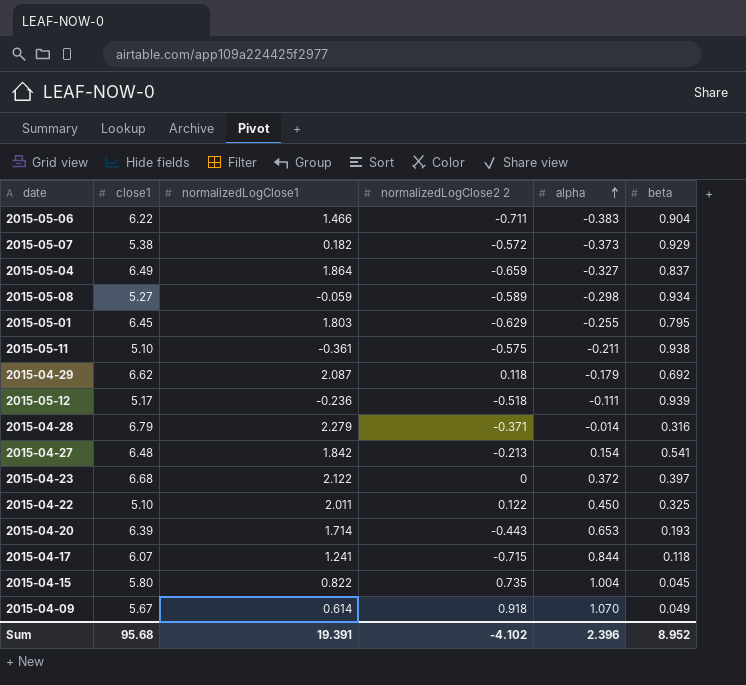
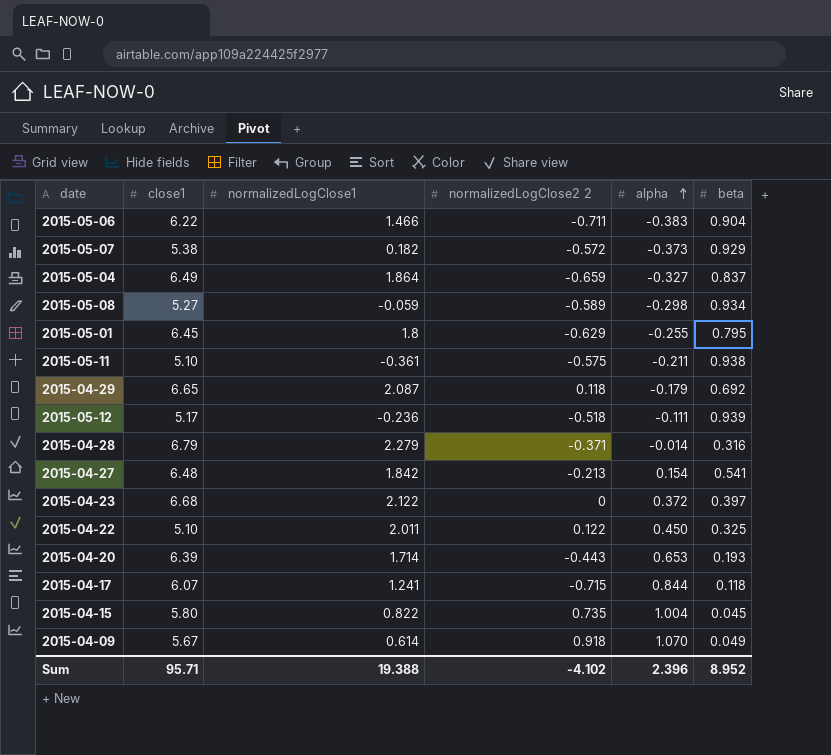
2015-05-01 | normalizedLogClose1: 1.803 -> 1.8
2015-04-29 | close1: 6.62 -> 6.65
Sum | close1: 95.68 -> 95.71
Sum | normalizedLogClose1: 19.391 -> 19.388

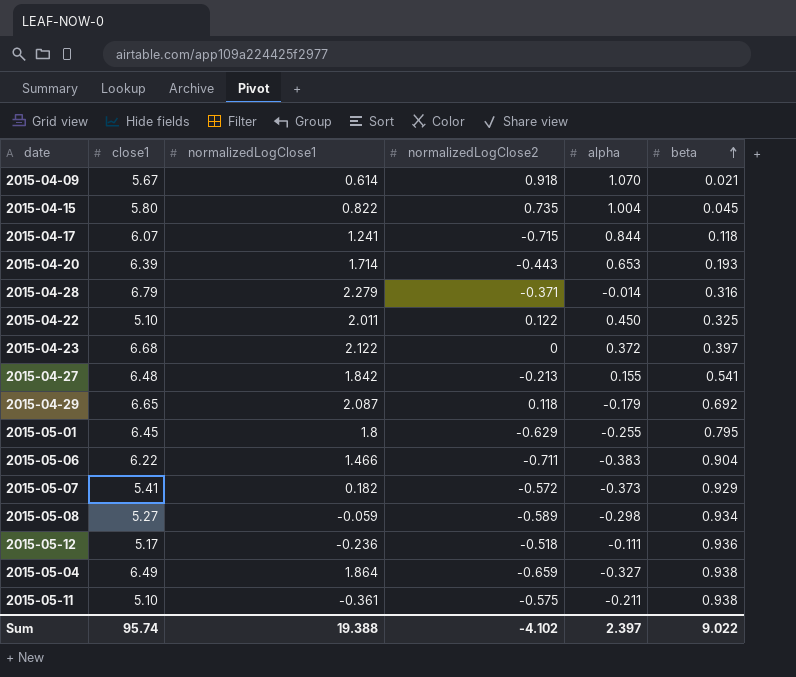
row order: alpha ascending -> beta ascending
column name: normalizedLogClose2 2 -> normalizedLogClose2
2015-04-09 | beta: 0.049 -> 0.021
2015-04-27 | alpha: 0.154 -> 0.155
2015-05-07 | close1: 5.38 -> 5.41
2015-05-12 | beta: 0.939 -> 0.936
2015-05-04 | beta: 0.837 -> 0.938
Sum | close1: 95.71 -> 95.74
Sum | alpha: 2.396 -> 2.397
Sum | beta: 8.952 -> 9.022

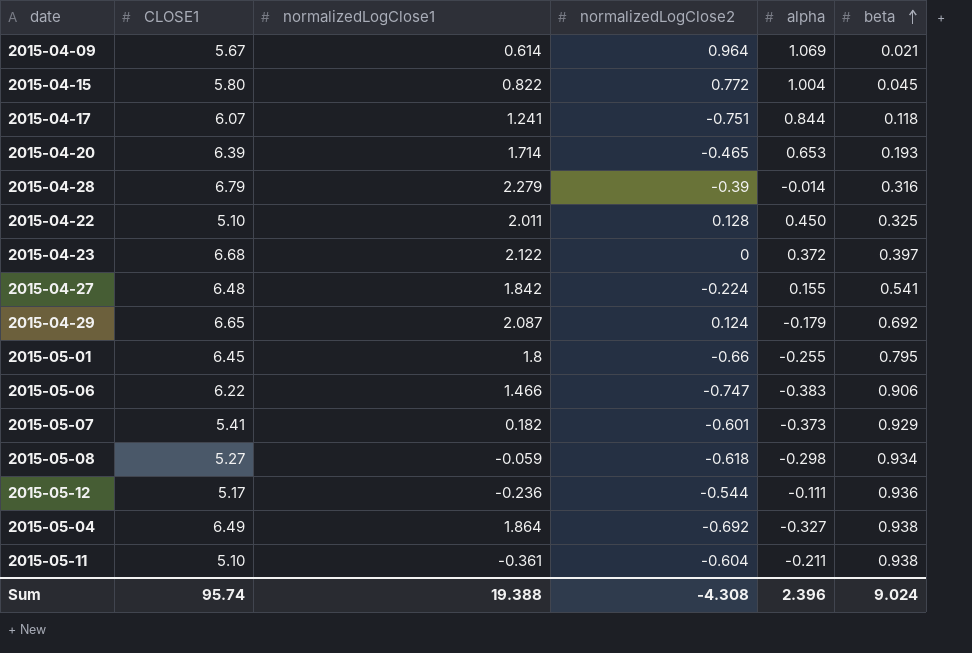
column name: close1 -> CLOSE1
2015-04-09 | normalizedLogClose2: 0.918 -> 0.964
2015-04-09 | alpha: 1.070 -> 1.069
2015-04-15 | normalizedLogClose2: 0.735 -> 0.772
2015-04-17 | normalizedLogClose2: -0.715 -> -0.751
2015-04-20 | normalizedLogClose2: -0.443 -> -0.465
2015-04-28 | normalizedLogClose2: -0.371 -> -0.39
2015-04-22 | normalizedLogClose2: 0.122 -> 0.128
2015-04-27 | normalizedLogClose2: -0.213 -> -0.224
2015-04-29 | normalizedLogClose2: 0.118 -> 0.124
2015-05-01 | normalizedLogClose2: -0.629 -> -0.66
2015-05-06 | normalizedLogClose2: -0.711 -> -0.747
2015-05-06 | beta: 0.904 -> 0.906
2015-05-07 | normalizedLogClose2: -0.572 -> -0.601
2015-05-08 | normalizedLogClose2: -0.589 -> -0.618
2015-05-12 | normalizedLogClose2: -0.518 -> -0.544
2015-05-04 | normalizedLogClose2: -0.659 -> -0.692
2015-05-11 | normalizedLogClose2: -0.575 -> -0.604
Sum | normalizedLogClose2: -4.102 -> -4.308
Sum | alpha: 2.397 -> 2.396
Sum | beta: 9.022 -> 9.024

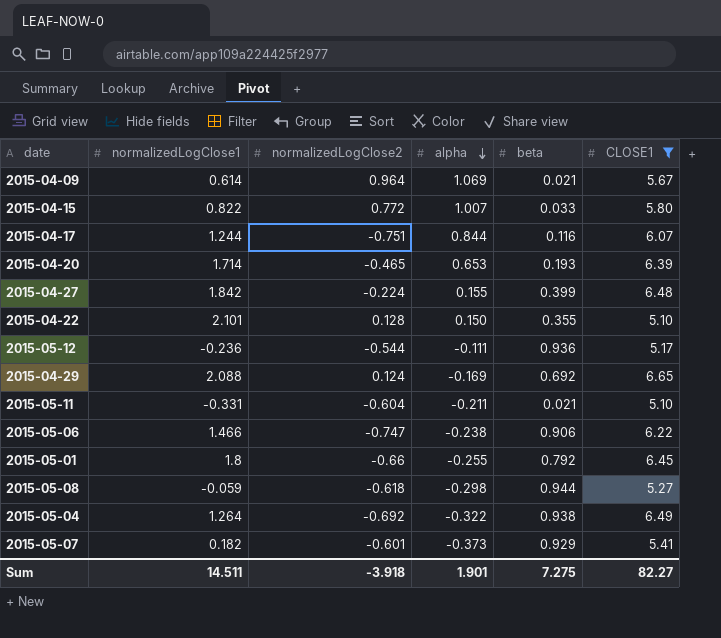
filter: none -> CLOSE1 <= 6.65
row order: beta ascending -> alpha descending
column CLOSE1 | position: 2 -> 6
2015-04-15 | alpha: 1.004 -> 1.007
2015-04-15 | beta: 0.045 -> 0.033
2015-04-17 | normalizedLogClose1: 1.241 -> 1.244
2015-04-17 | beta: 0.118 -> 0.116
2015-04-27 | beta: 0.541 -> 0.399
2015-04-22 | normalizedLogClose1: 2.011 -> 2.101
2015-04-22 | alpha: 0.450 -> 0.150
2015-04-22 | beta: 0.325 -> 0.355
2015-04-29 | normalizedLogClose1: 2.087 -> 2.088
2015-04-29 | alpha: -0.179 -> -0.169
2015-05-11 | normalizedLogClose1: -0.361 -> -0.331
2015-05-11 | beta: 0.938 -> 0.021
2015-05-06 | alpha: -0.383 -> -0.238
2015-05-01 | beta: 0.795 -> 0.792
2015-05-08 | beta: 0.934 -> 0.944
2015-05-04 | normalizedLogClose1: 1.864 -> 1.264
2015-05-04 | alpha: -0.327 -> -0.322
Sum | normalizedLogClose1: 19.388 -> 14.511
Sum | normalizedLogClose2: -4.308 -> -3.918
Sum | alpha: 2.396 -> 1.901
Sum | beta: 9.024 -> 7.275
Sum | CLOSE1: 95.74 -> 82.27

